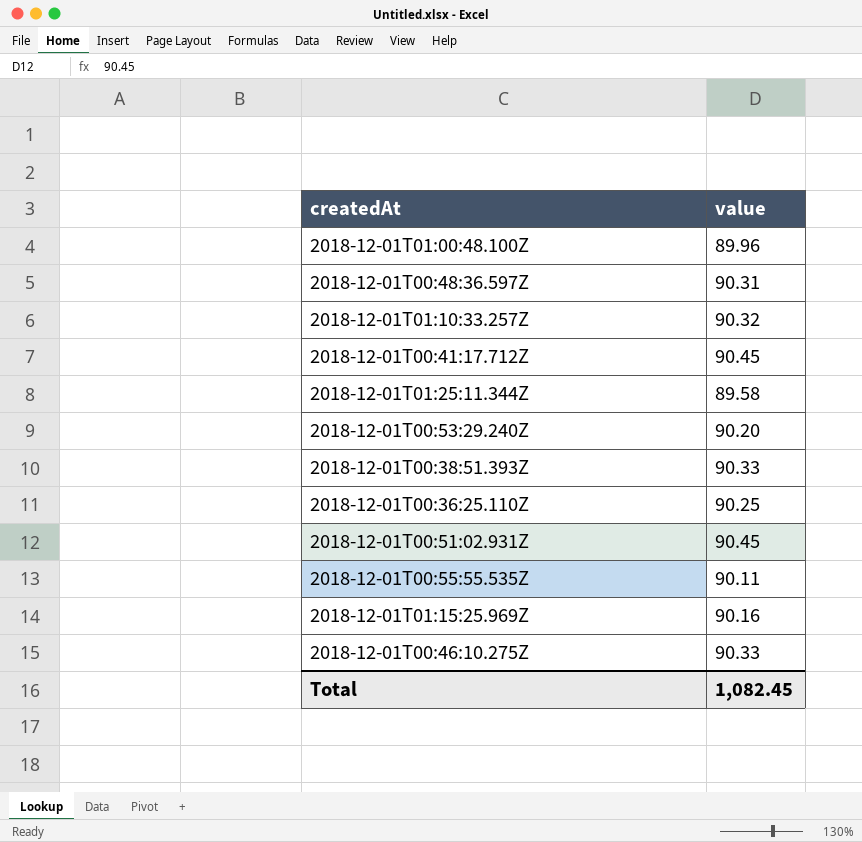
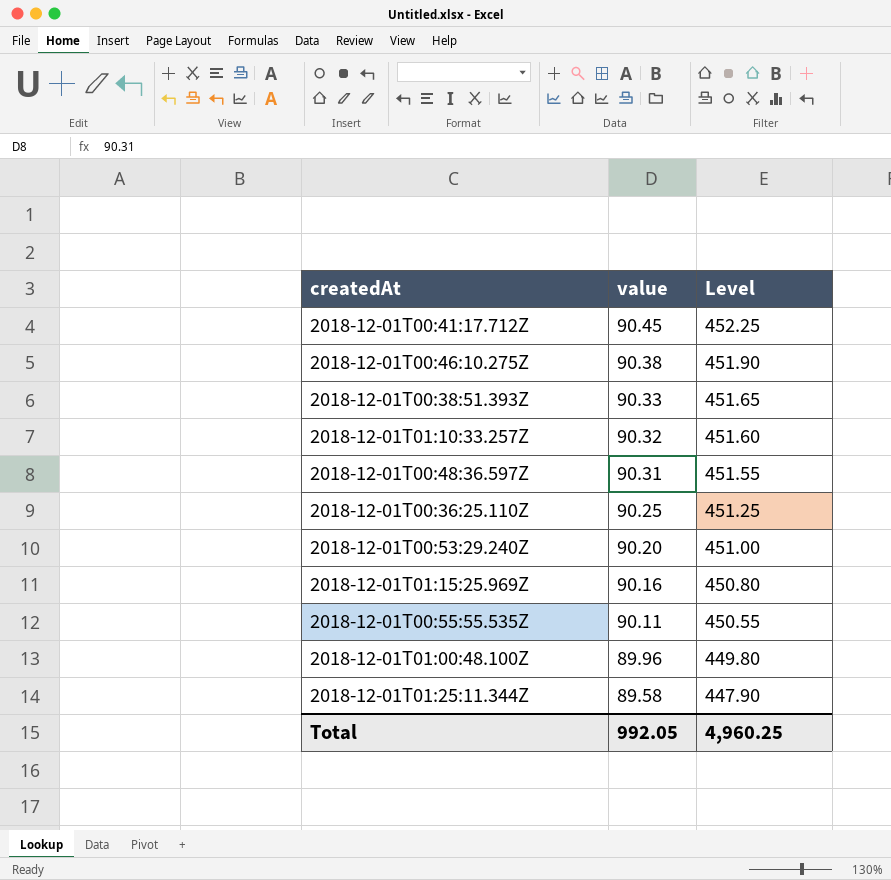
row order: none -> value descending
column Level | formula: none -> [value] * 5
row 2018-12-01T00:51:02.931Z: 90.45 -> none
2018-12-01T00:46:10.275Z | value: 90.33 -> 90.38
Total | value: 1,082.45 -> 992.05

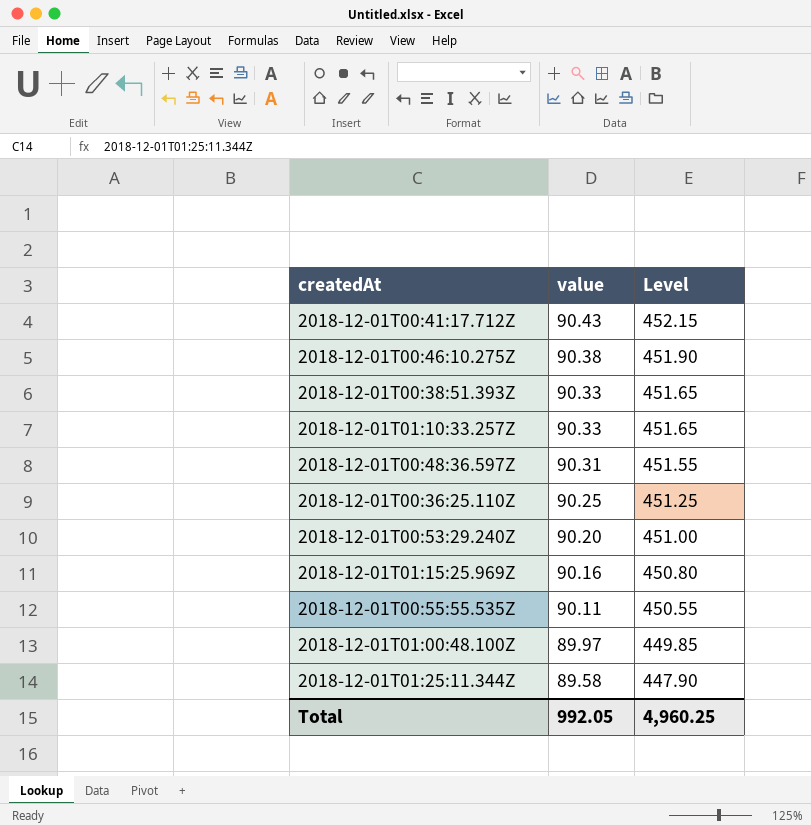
2018-12-01T00:41:17.712Z | value: 90.45 -> 90.43
2018-12-01T00:41:17.712Z | Level: 452.25 -> 452.15
2018-12-01T01:10:33.257Z | value: 90.32 -> 90.33
2018-12-01T01:10:33.257Z | Level: 451.60 -> 451.65
2018-12-01T01:00:48.100Z | value: 89.96 -> 89.97
2018-12-01T01:00:48.100Z | Level: 449.80 -> 449.85

